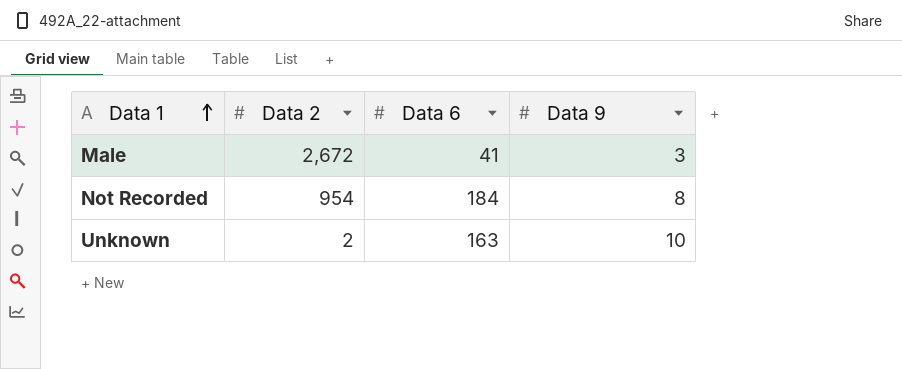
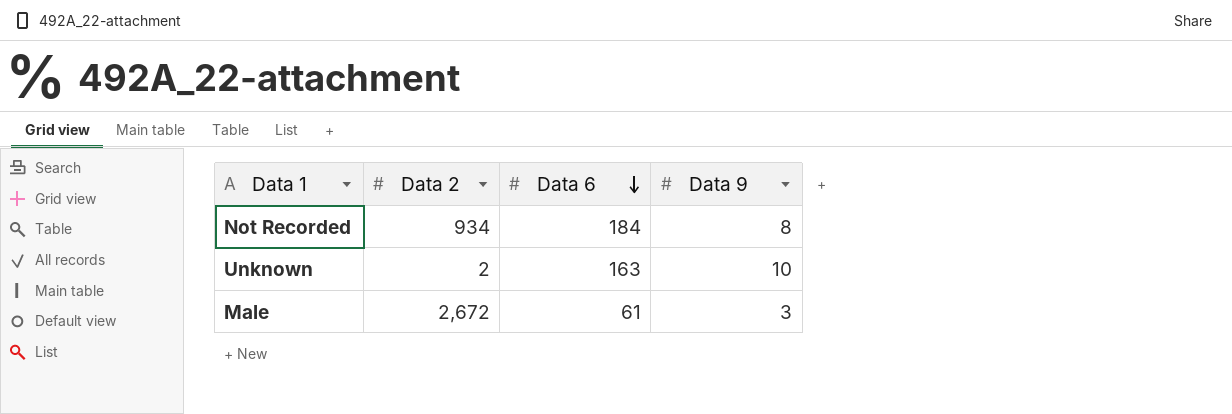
row order: Data 1 ascending -> Data 6 descending
Not Recorded | Data 2: 954 -> 934
Male | Data 6: 41 -> 61

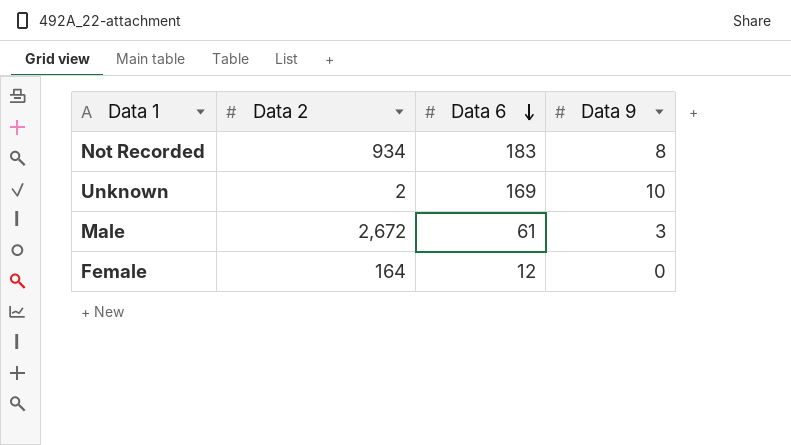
Not Recorded | Data 6: 184 -> 183
Unknown | Data 6: 163 -> 169
row Female: none -> 164 | 12 | 0

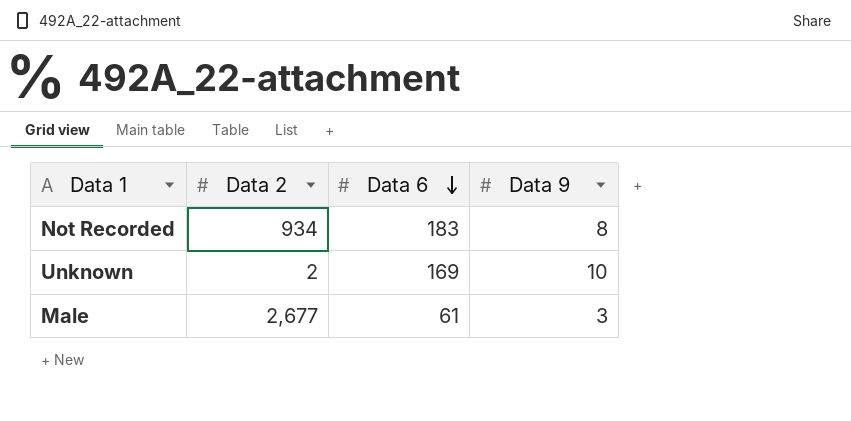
row Female: 164 | 12 | 0 -> none
Male | Data 2: 2,672 -> 2,677

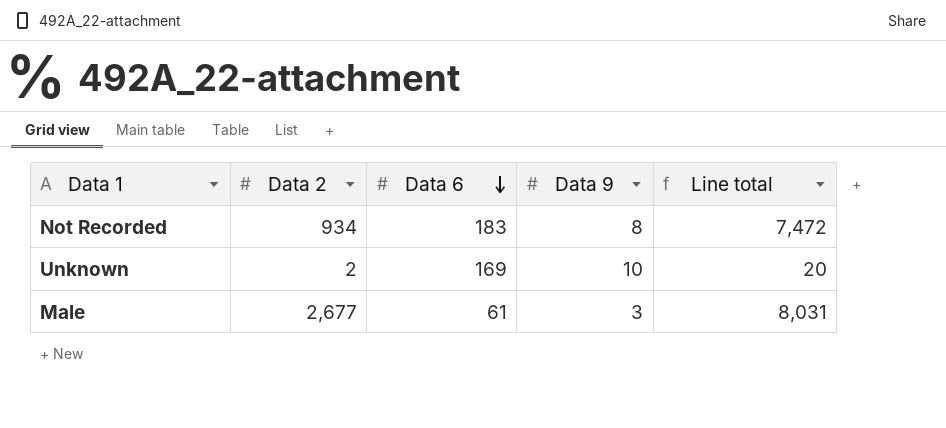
column Line total | formula: none -> [Data 2] * [Data 9]

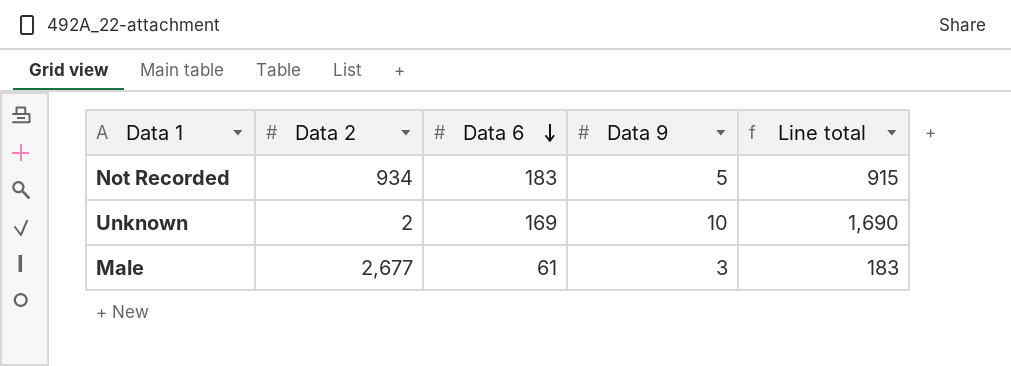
column Line total | formula: [Data 2] * [Data 9] -> [Data 6] * [Data 9]
Not Recorded | Data 9: 8 -> 5

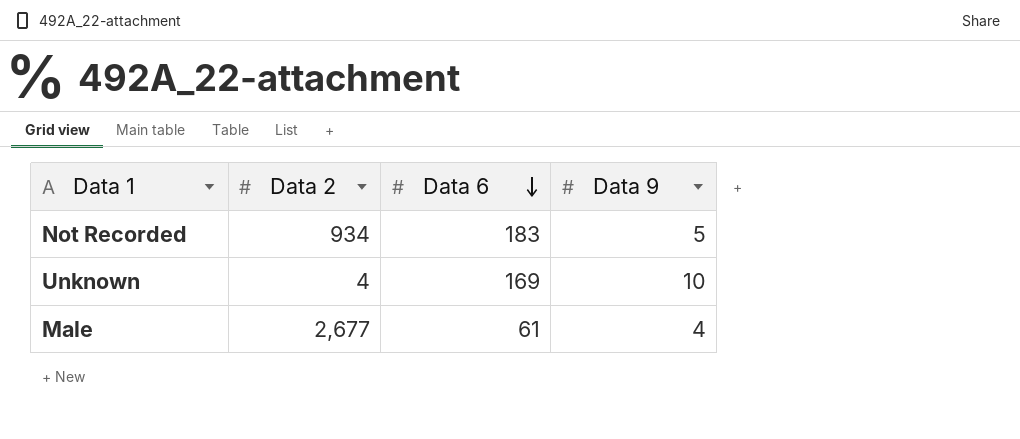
column Line total | formula: [Data 6] * [Data 9] -> none
Unknown | Data 2: 2 -> 4
Male | Data 9: 3 -> 4

